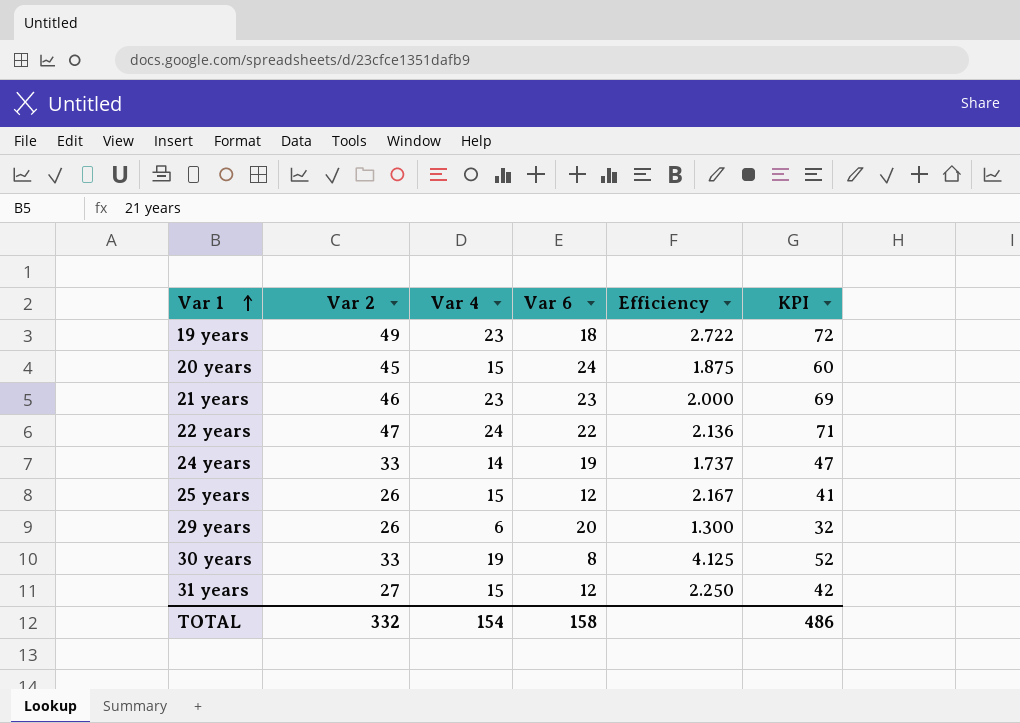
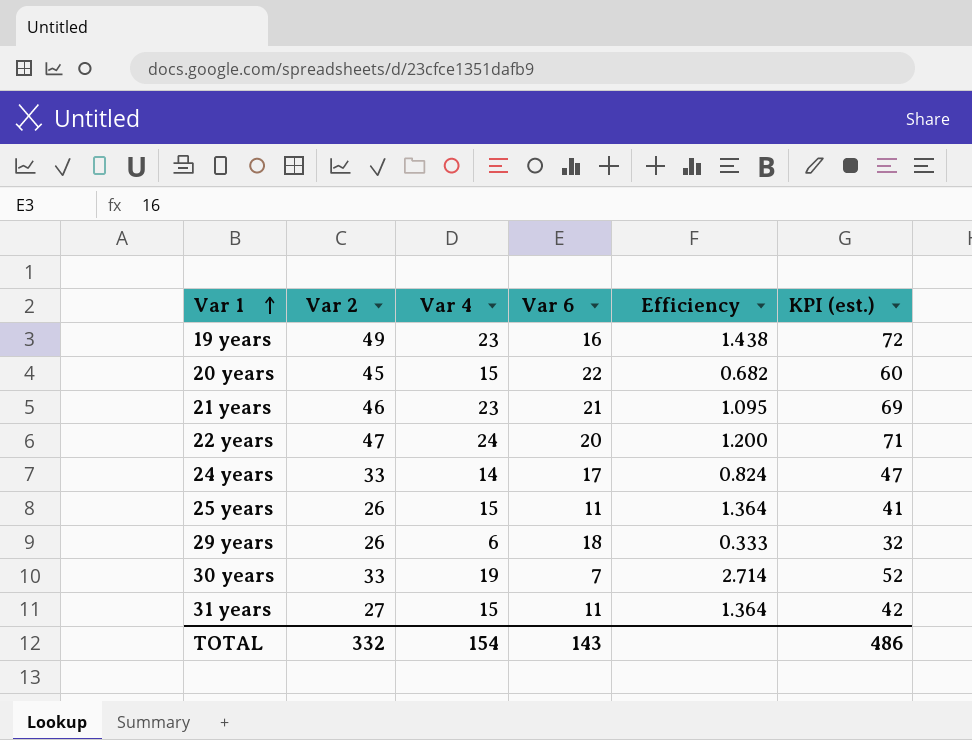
column Efficiency | formula: [Var 2] / [Var 6] -> [Var 4] / [Var 6]
column name: KPI -> KPI (est.)
19 years | Var 6: 18 -> 16
20 years | Var 6: 24 -> 22
21 years | Var 6: 23 -> 21
22 years | Var 6: 22 -> 20
24 years | Var 6: 19 -> 17
25 years | Var 6: 12 -> 11
29 years | Var 6: 20 -> 18
30 years | Var 6: 8 -> 7
31 years | Var 6: 12 -> 11
TOTAL | Var 6: 158 -> 143

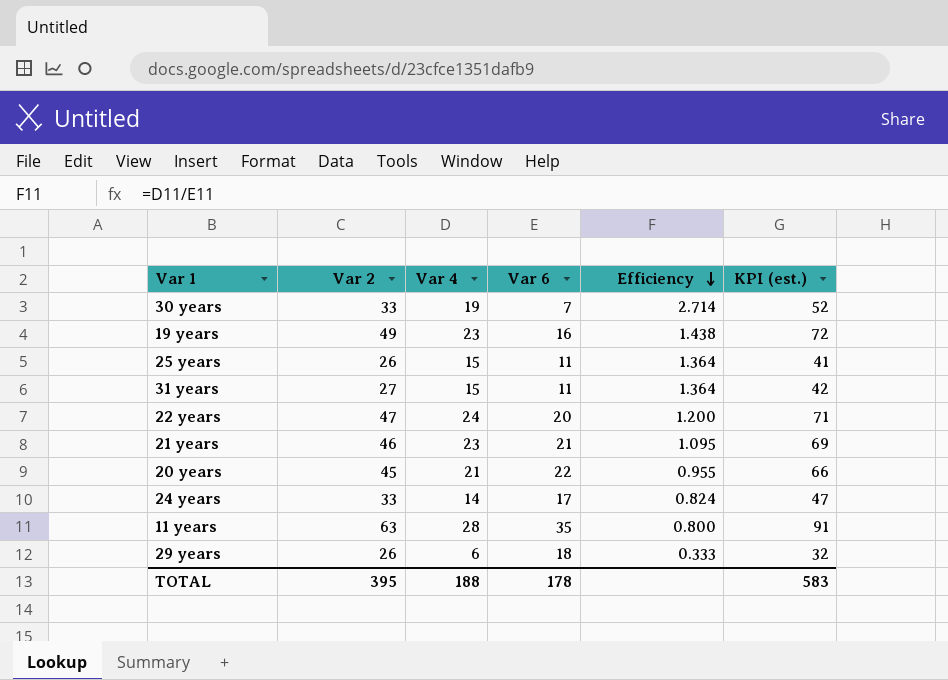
row order: Var 1 ascending -> Efficiency descending
20 years | Var 4: 15 -> 21
20 years | Efficiency: 0.682 -> 0.955
20 years | KPI (est.): 60 -> 66
row 11 years: none -> 63 | 28 | 35 | 0.800 | 91
TOTAL | Var 2: 332 -> 395
TOTAL | Var 4: 154 -> 188
TOTAL | Var 6: 143 -> 178
TOTAL | KPI (est.): 486 -> 583

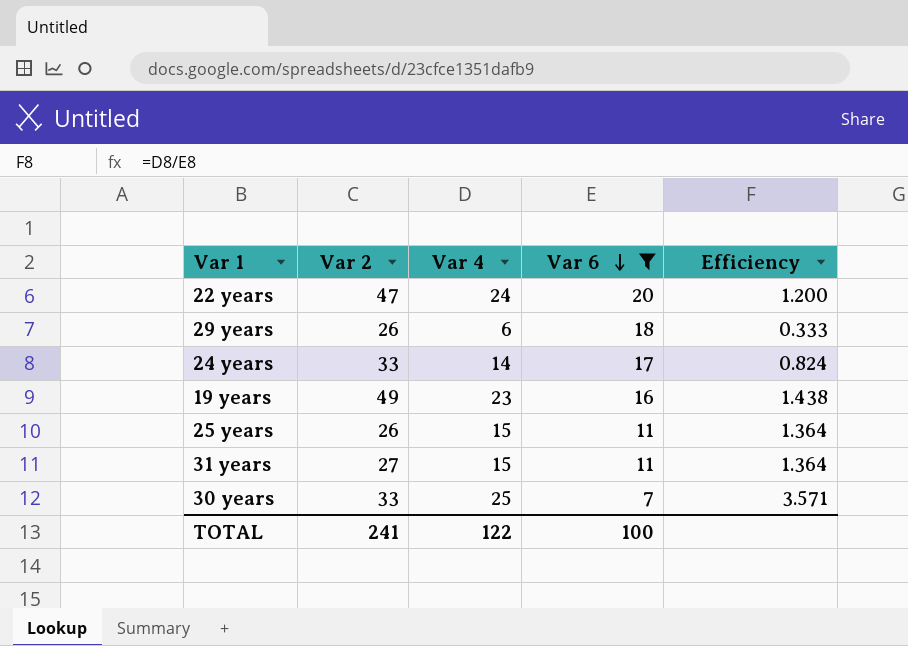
filter: none -> Var 6 <= 20
row order: Efficiency descending -> Var 6 descending
column KPI (est.) | formula: [Var 2] + [Var 4] -> none
30 years | Var 4: 19 -> 25
30 years | Efficiency: 2.714 -> 3.571
TOTAL | Var 2: 395 -> 241
TOTAL | Var 4: 188 -> 122
TOTAL | Var 6: 178 -> 100

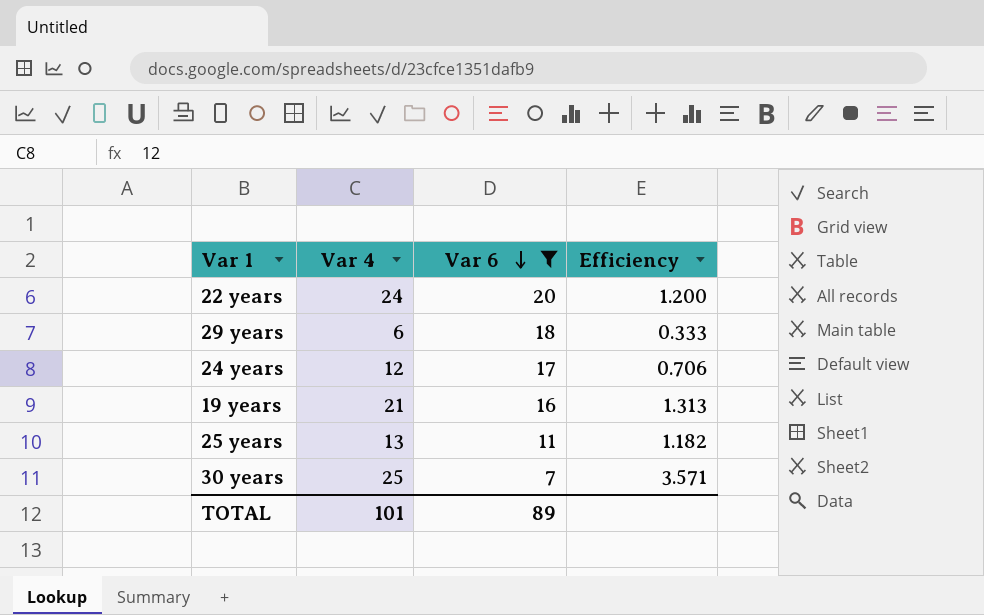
column Var 2 | position: 2 -> none
row 31 years: 27 | 15 | 11 | 1.364 -> none
24 years | Var 4: 14 -> 12
24 years | Efficiency: 0.824 -> 0.706
19 years | Var 4: 23 -> 21
19 years | Efficiency: 1.438 -> 1.313
25 years | Var 4: 15 -> 13
25 years | Efficiency: 1.364 -> 1.182
TOTAL | Var 4: 122 -> 101
TOTAL | Var 6: 100 -> 89

